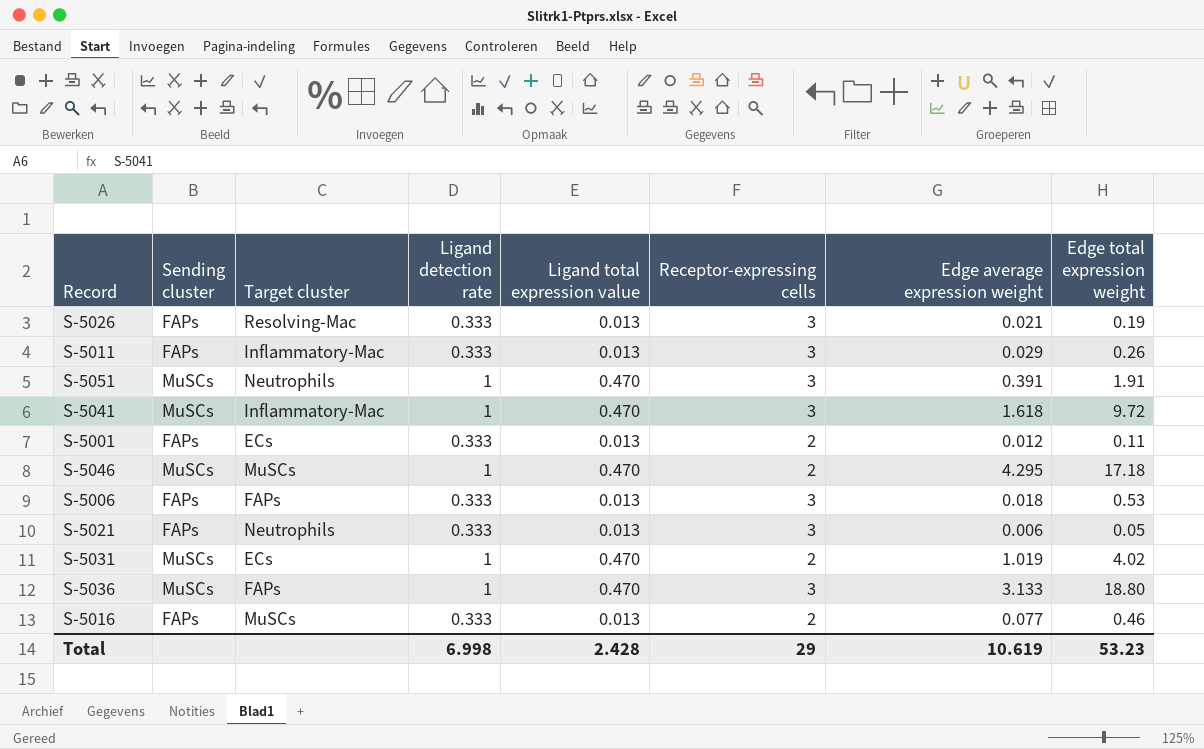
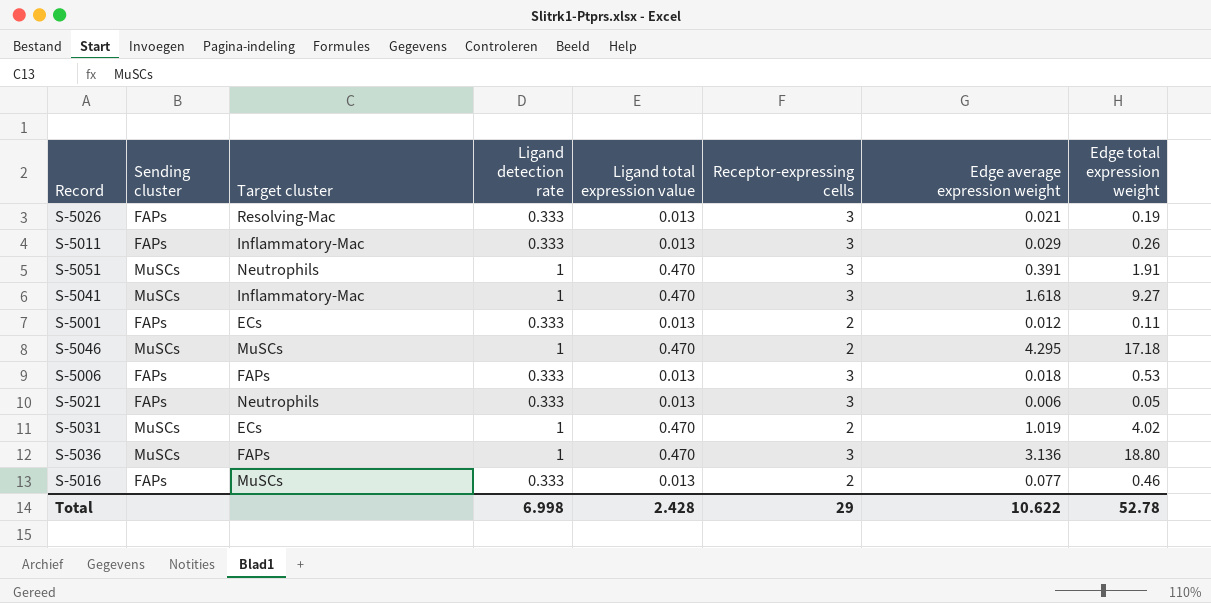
S-5041 | Edge total expression weight: 9.72 -> 9.27
S-5036 | Edge average expression weight: 3.133 -> 3.136
Total | Edge average expression weight: 10.619 -> 10.622
Total | Edge total expression weight: 53.23 -> 52.78

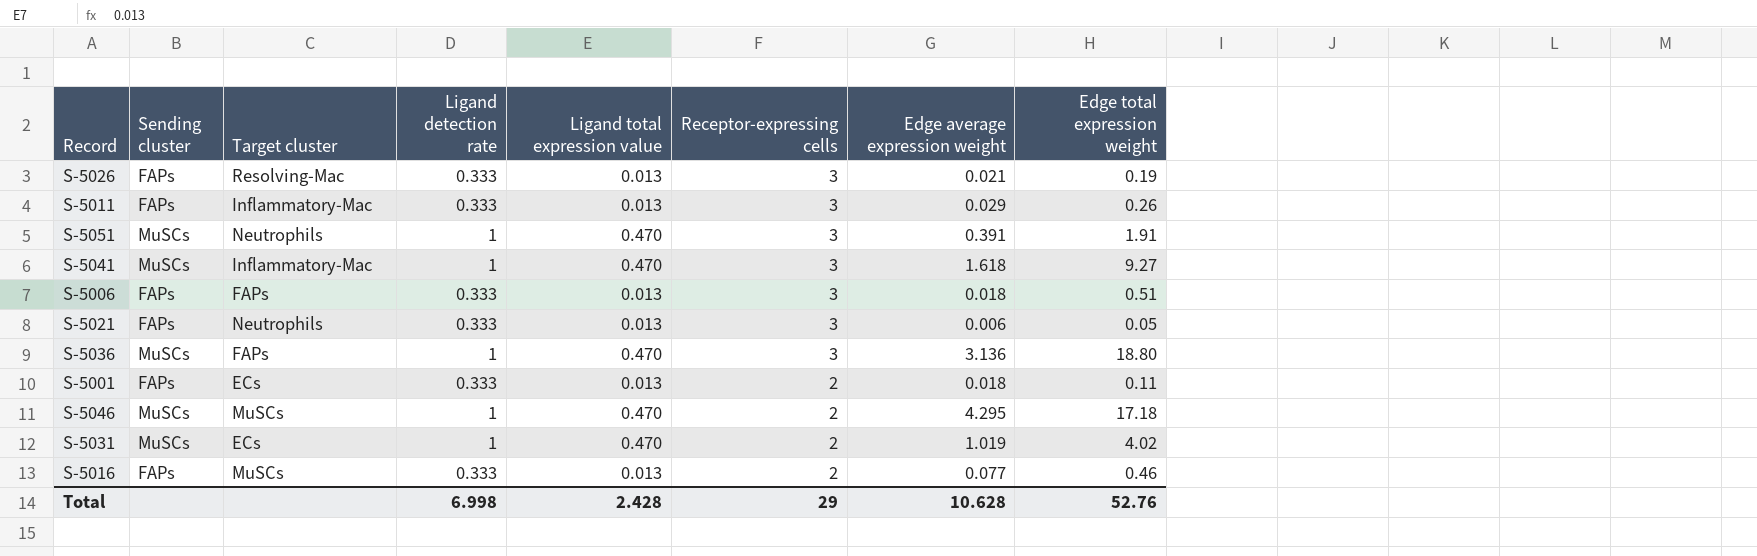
row order: none -> Receptor-expressing cells descending
S-5006 | Edge total expression weight: 0.53 -> 0.51
S-5001 | Edge average expression weight: 0.012 -> 0.018
Total | Edge average expression weight: 10.622 -> 10.628
Total | Edge total expression weight: 52.78 -> 52.76

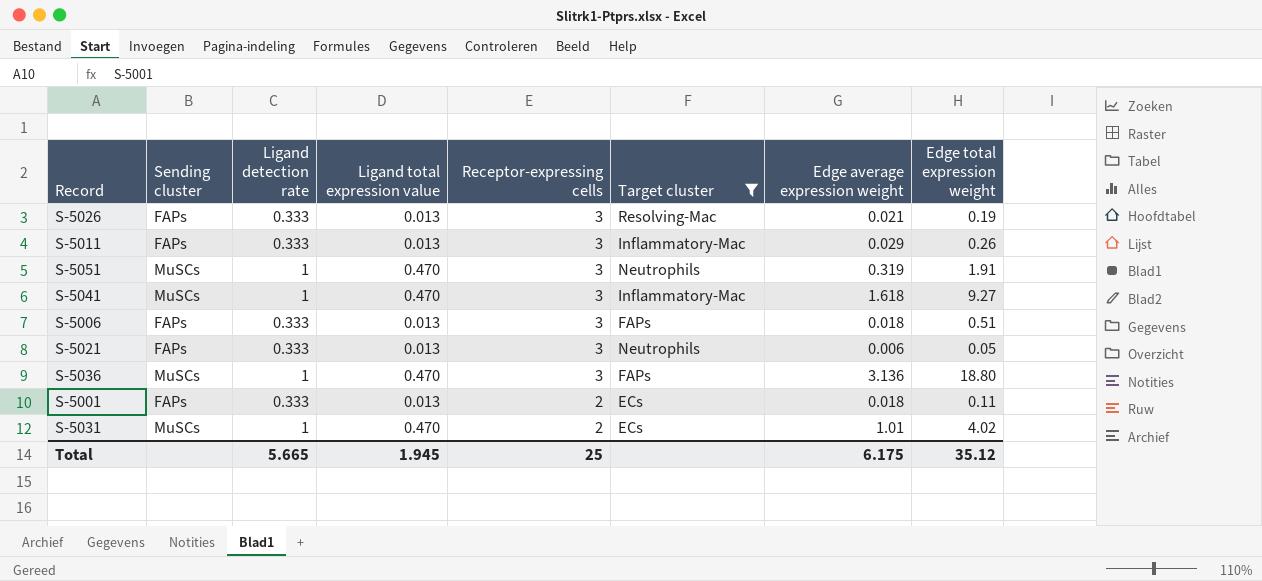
filter: none -> Target cluster != MuSCs
column Target cluster | position: 3 -> 6
S-5051 | Edge average expression weight: 0.391 -> 0.319
S-5031 | Edge average expression weight: 1.019 -> 1.01
Total | Ligand detection rate: 6.998 -> 5.665
Total | Ligand total expression value: 2.428 -> 1.945
Total | Receptor-expressing cells: 29 -> 25
Total | Edge average expression weight: 10.628 -> 6.175
Total | Edge total expression weight: 52.76 -> 35.12

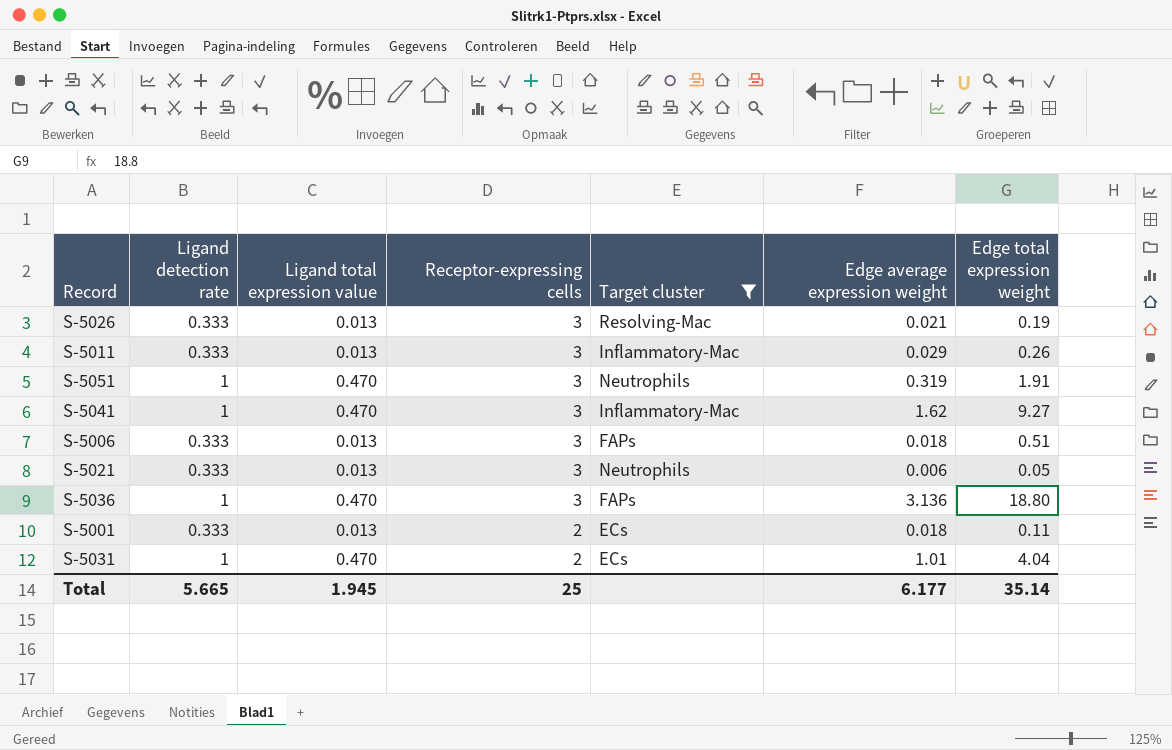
column Sending cluster | position: 2 -> none
S-5041 | Edge average expression weight: 1.618 -> 1.62
S-5031 | Edge total expression weight: 4.02 -> 4.04
Total | Edge average expression weight: 6.175 -> 6.177
Total | Edge total expression weight: 35.12 -> 35.14

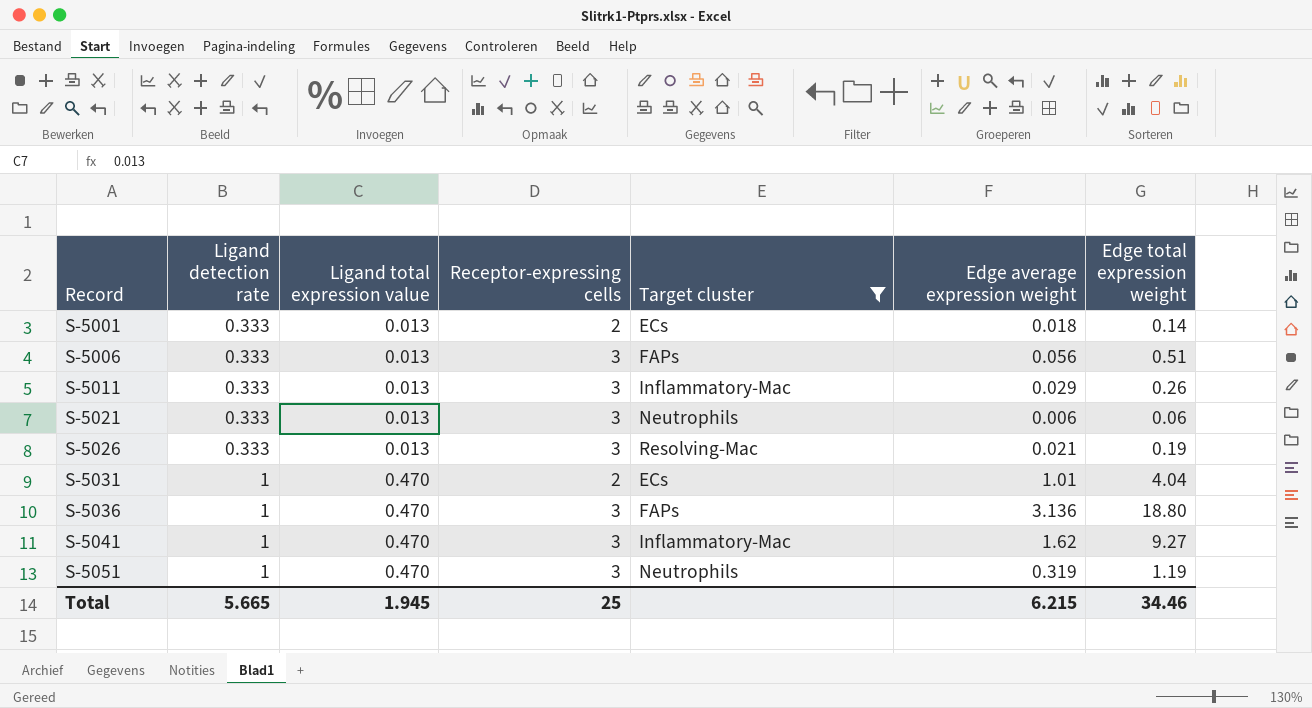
row order: Receptor-expressing cells descending -> Record ascending
S-5001 | Edge total expression weight: 0.11 -> 0.14
S-5006 | Edge average expression weight: 0.018 -> 0.056
S-5021 | Edge total expression weight: 0.05 -> 0.06
S-5051 | Edge total expression weight: 1.91 -> 1.19
Total | Edge average expression weight: 6.177 -> 6.215
Total | Edge total expression weight: 35.14 -> 34.46

